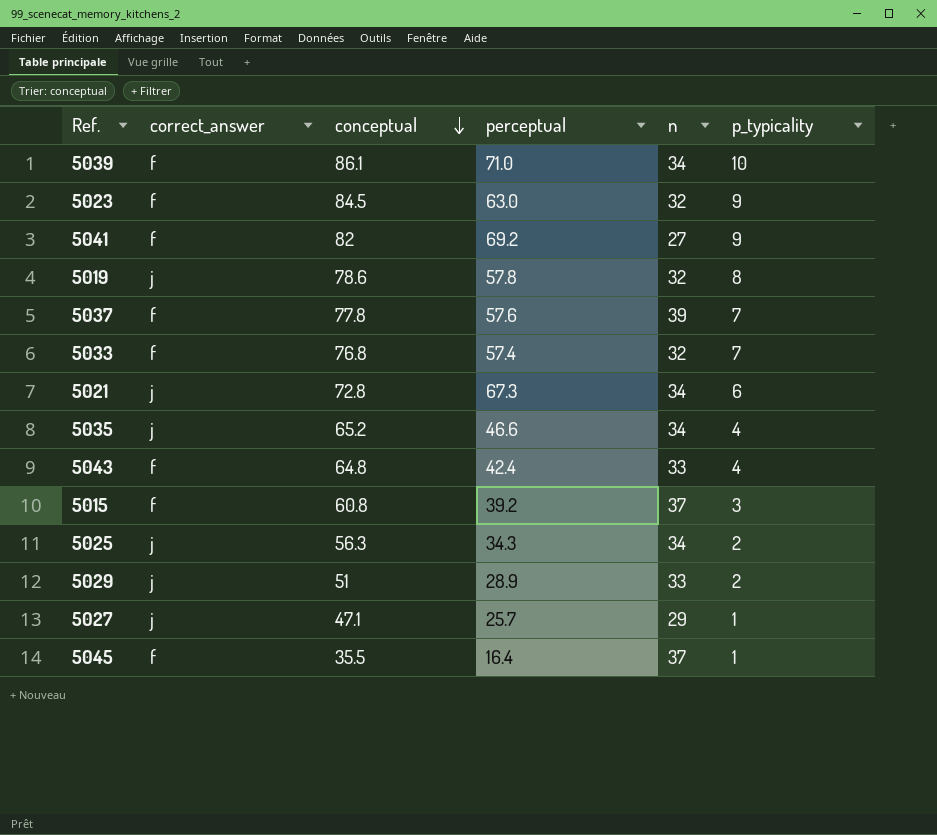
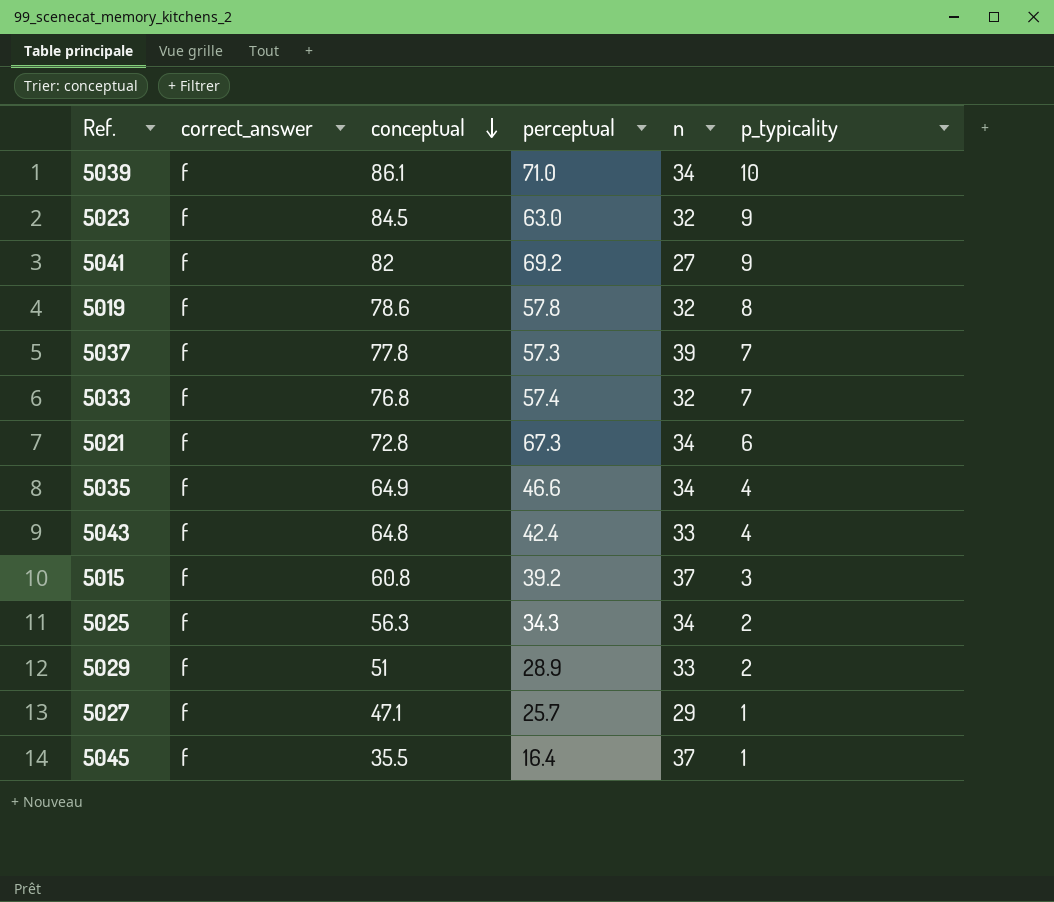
5019 | correct_answer: j -> f
5037 | perceptual: 57.6 -> 57.3
5021 | correct_answer: j -> f
5035 | correct_answer: j -> f
5035 | conceptual: 65.2 -> 64.9
5025 | correct_answer: j -> f
5029 | correct_answer: j -> f
5027 | correct_answer: j -> f

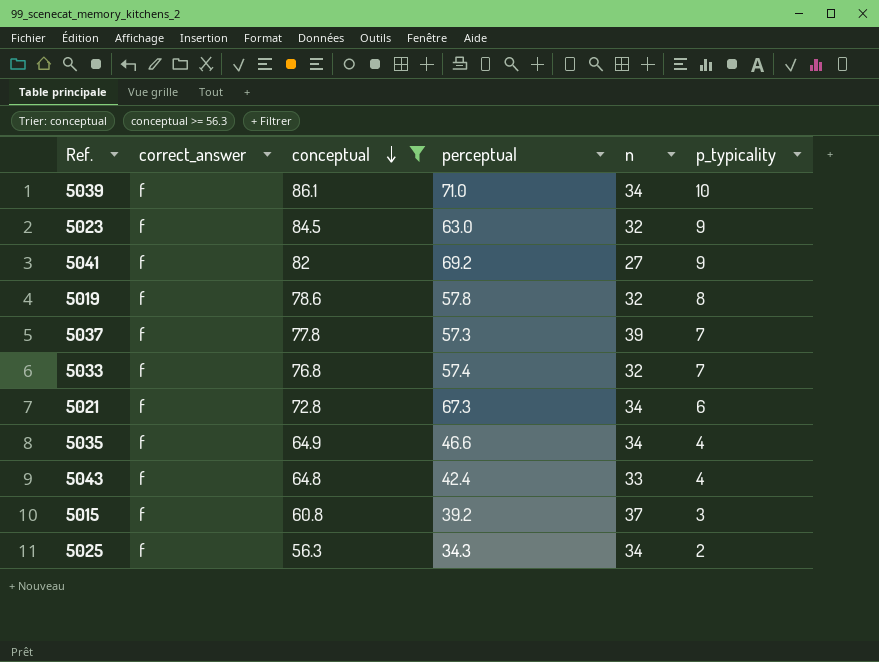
filter: none -> conceptual >= 56.3

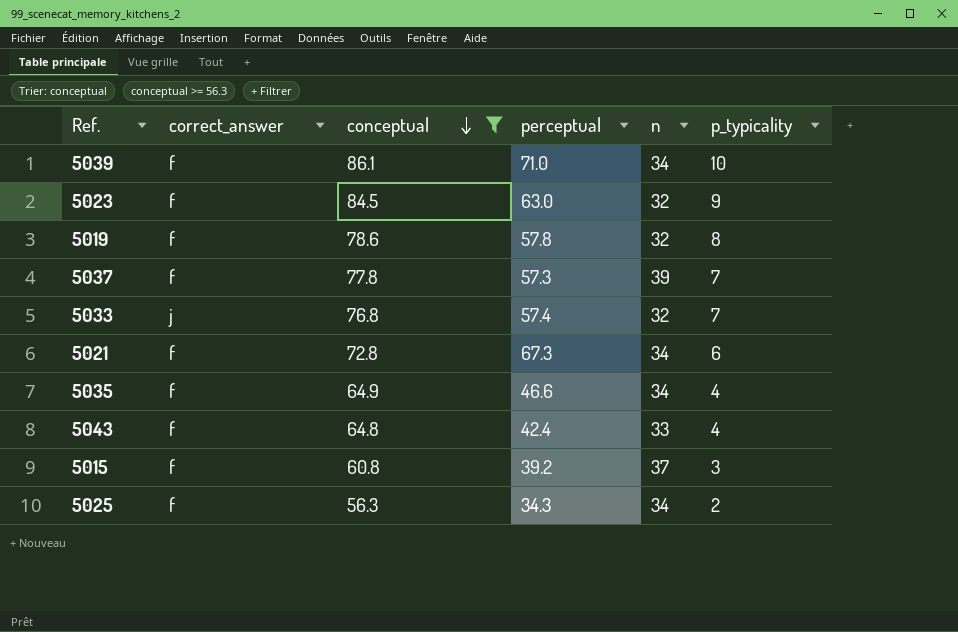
row 5041: f | 82 | 69.2 | 27 | 9 -> none
5033 | correct_answer: f -> j

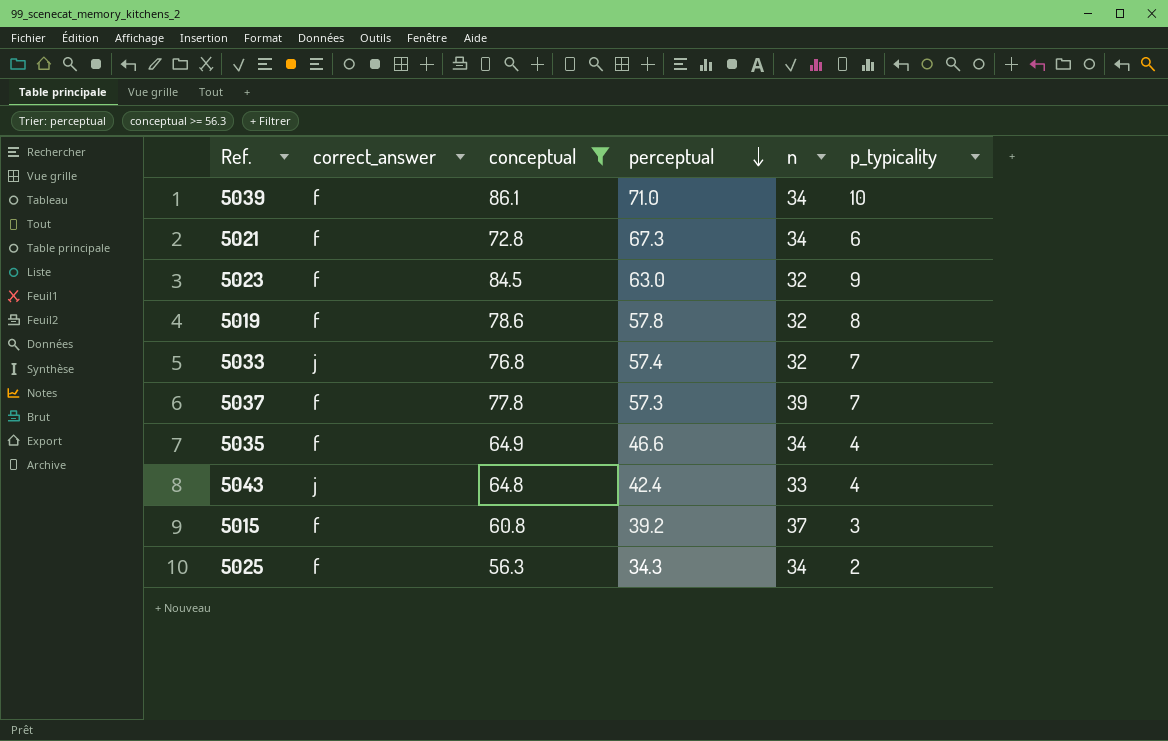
row order: conceptual descending -> perceptual descending
5043 | correct_answer: f -> j

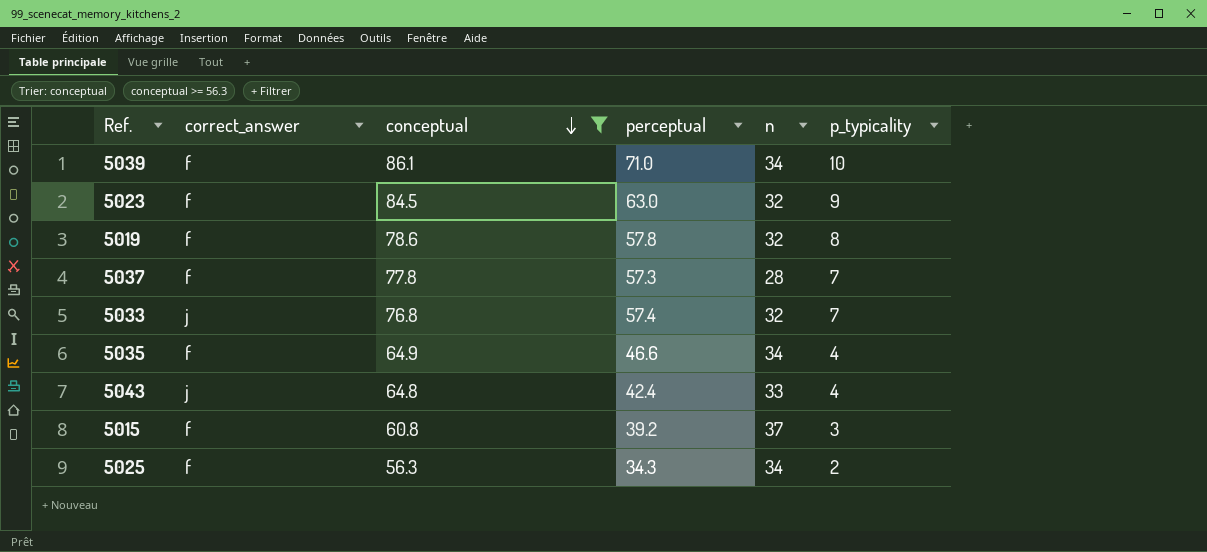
row order: perceptual descending -> conceptual descending
row 5021: f | 72.8 | 67.3 | 34 | 6 -> none
5037 | n: 39 -> 28

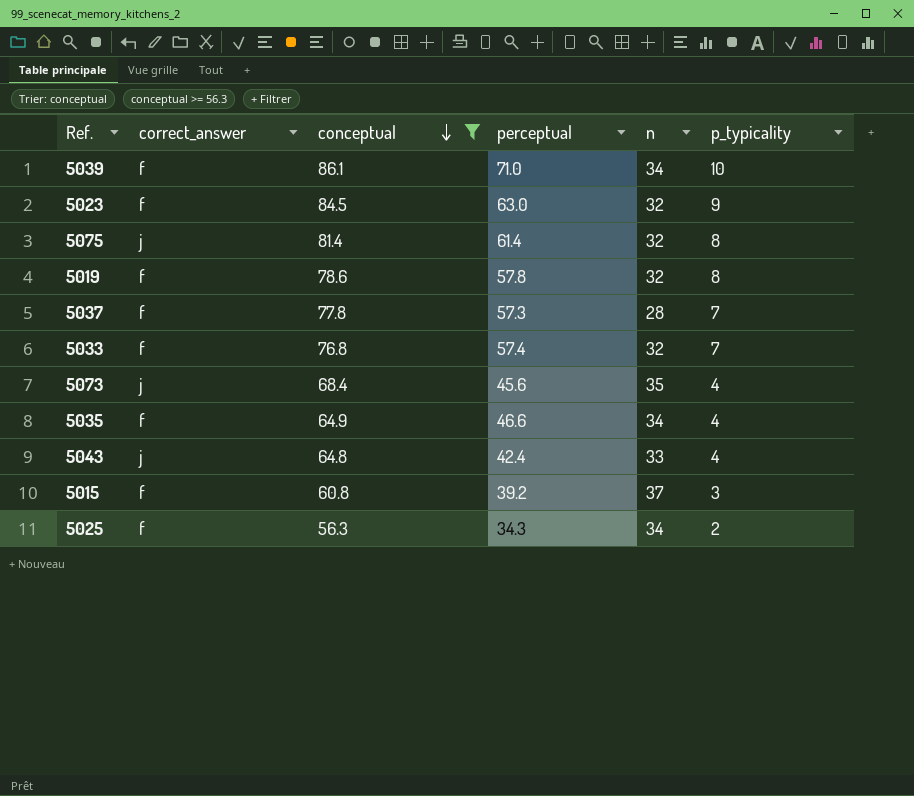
row 5075: none -> j | 81.4 | 61.4 | 32 | 8
5033 | correct_answer: j -> f
row 5073: none -> j | 68.4 | 45.6 | 35 | 4

